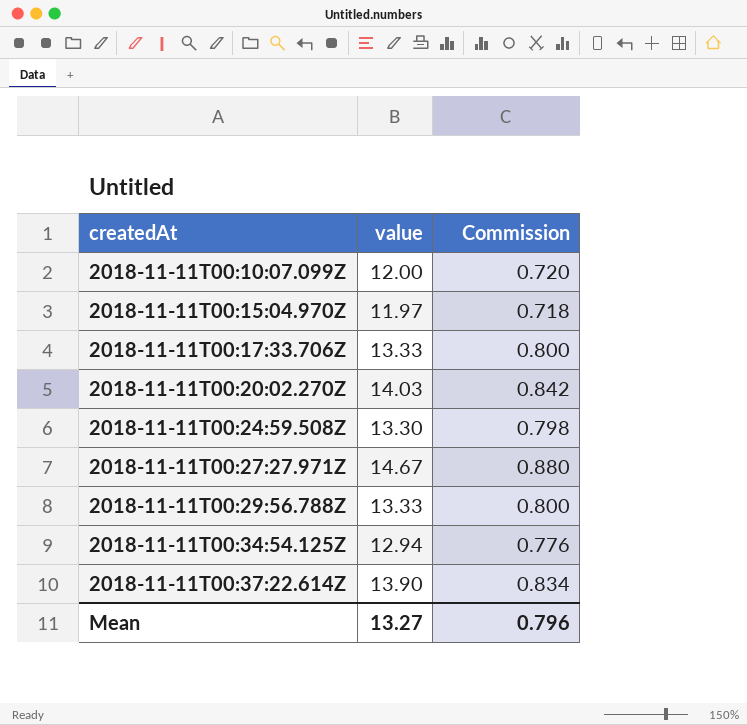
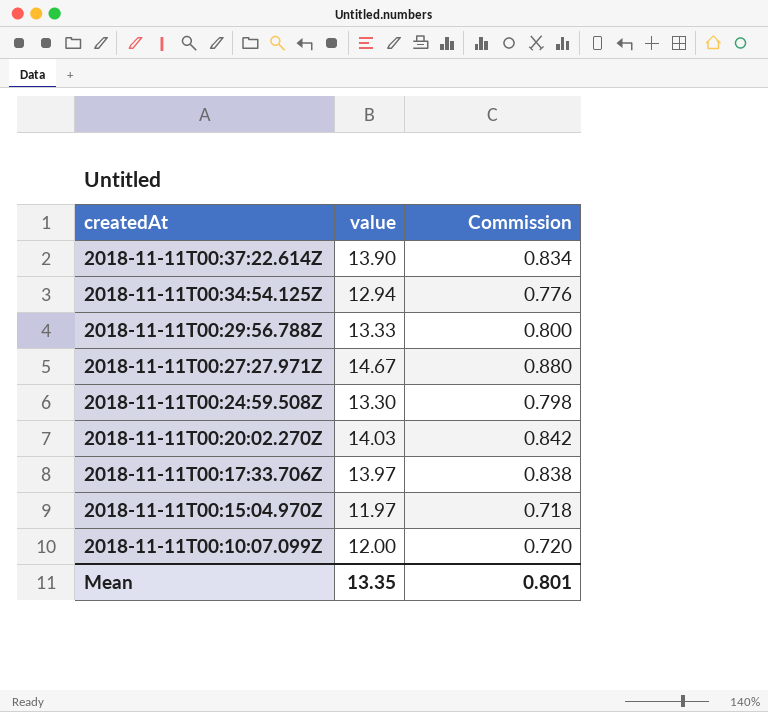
row order: createdAt ascending -> createdAt descending
2018-11-11T00:17:33.706Z | value: 13.33 -> 13.97
2018-11-11T00:17:33.706Z | Commission: 0.800 -> 0.838
Mean | value: 13.27 -> 13.35
Mean | Commission: 0.796 -> 0.801

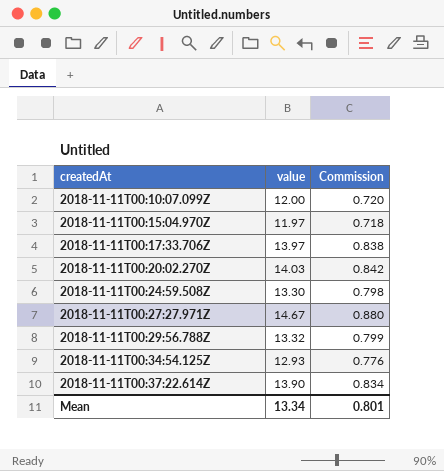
row order: createdAt descending -> createdAt ascending
2018-11-11T00:29:56.788Z | value: 13.33 -> 13.32
2018-11-11T00:29:56.788Z | Commission: 0.800 -> 0.799
2018-11-11T00:34:54.125Z | value: 12.94 -> 12.93
Mean | value: 13.35 -> 13.34

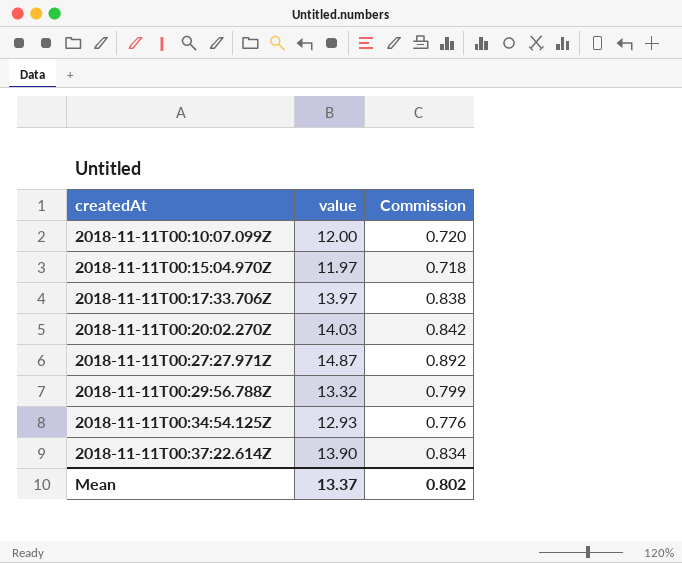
row 2018-11-11T00:24:59.508Z: 13.30 | 0.798 -> none
2018-11-11T00:27:27.971Z | value: 14.67 -> 14.87
2018-11-11T00:27:27.971Z | Commission: 0.880 -> 0.892
Mean | value: 13.34 -> 13.37
Mean | Commission: 0.801 -> 0.802

